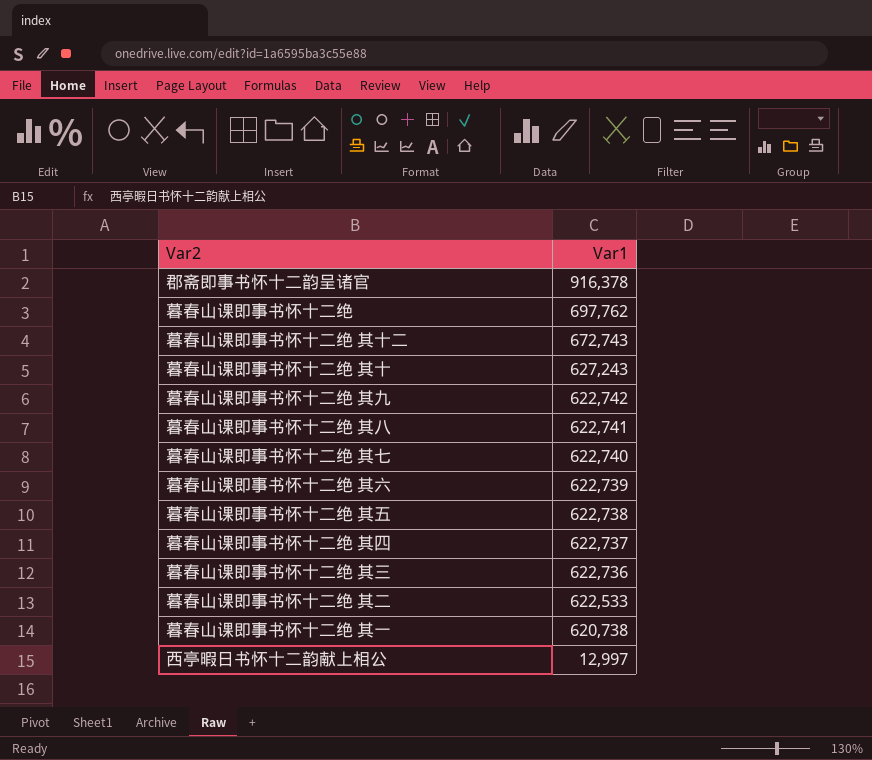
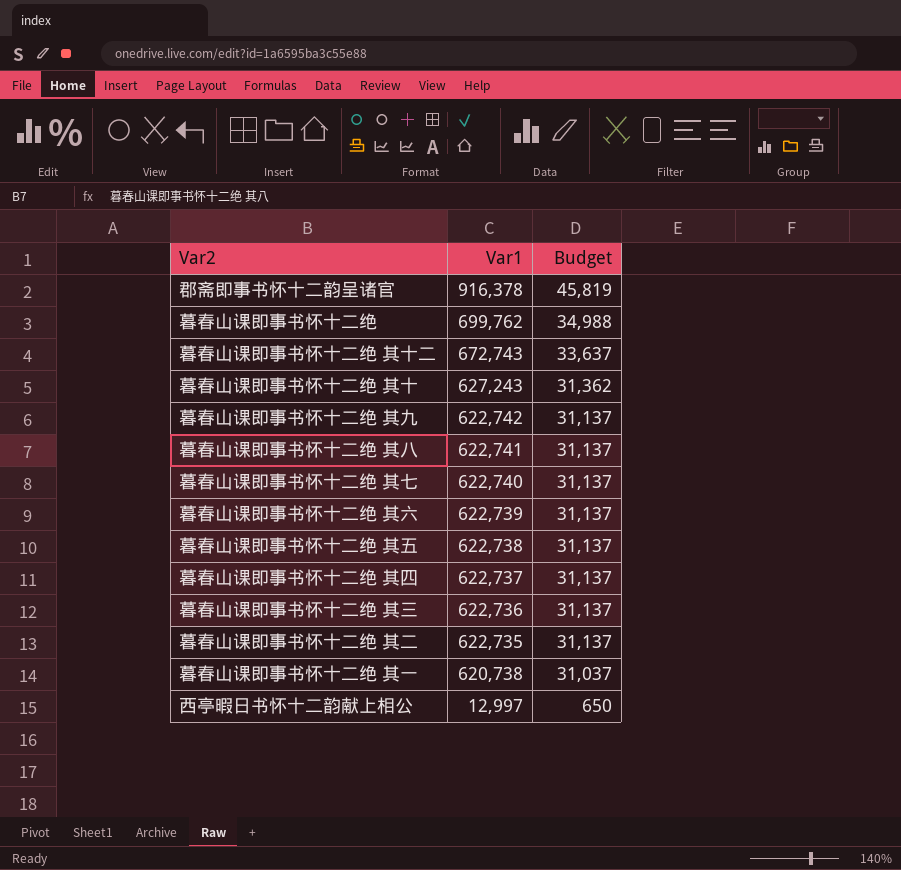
column Budget | formula: none -> [Var1] * 0.05
暮春山课即事书怀十二绝 | Var1: 697,762 -> 699,762
暮春山课即事书怀十二绝 其二 | Var1: 622,533 -> 622,735

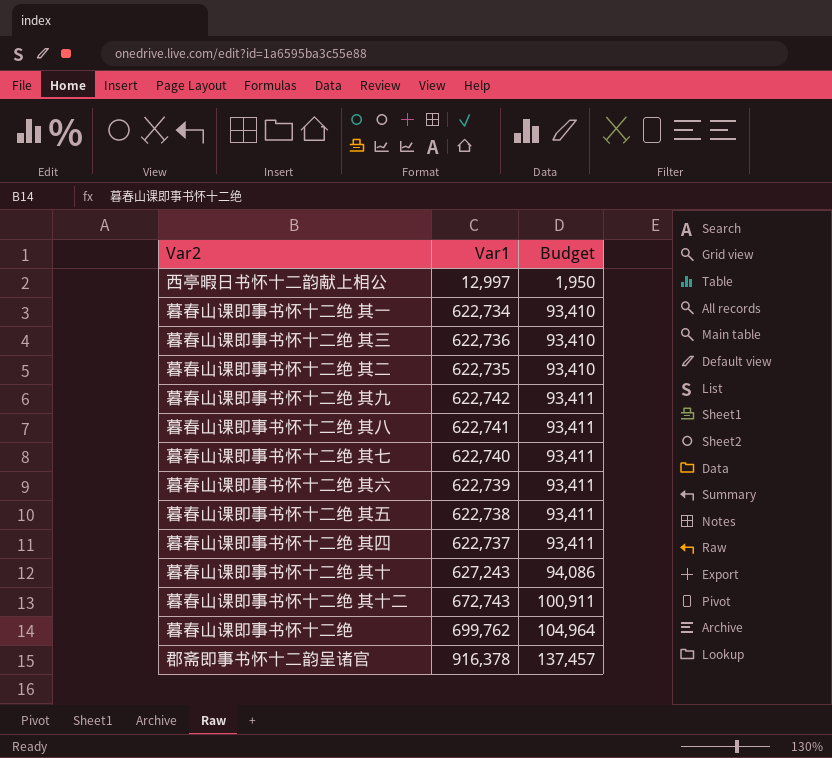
row order: Var1 descending -> Budget ascending
column Budget | formula: [Var1] * 0.05 -> [Var1] * 0.15
暮春山课即事书怀十二绝 其一 | Var1: 620,738 -> 622,734

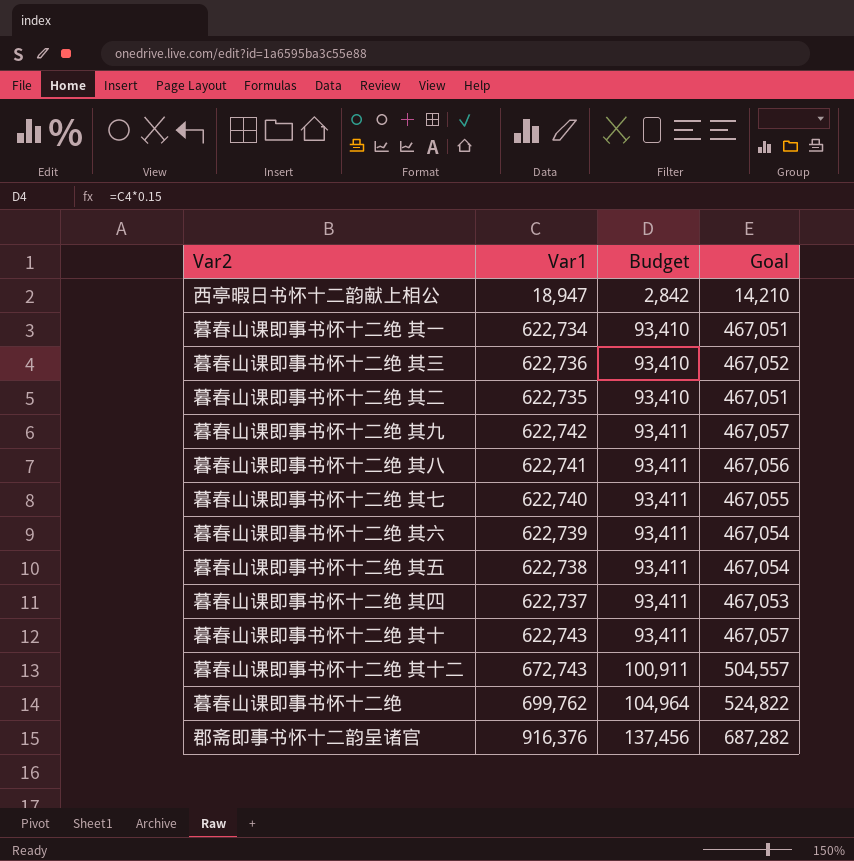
column Goal | formula: none -> [Var1] * 0.75
西亭暇日书怀十二韵献上相公 | Var1: 12,997 -> 18,947
西亭暇日书怀十二韵献上相公 | Budget: 1,950 -> 2,842
暮春山课即事书怀十二绝 其十 | Var1: 627,243 -> 622,743
暮春山课即事书怀十二绝 其十 | Budget: 94,086 -> 93,411
郡斋即事书怀十二韵呈诸官 | Var1: 916,378 -> 916,376
郡斋即事书怀十二韵呈诸官 | Budget: 137,457 -> 137,456

